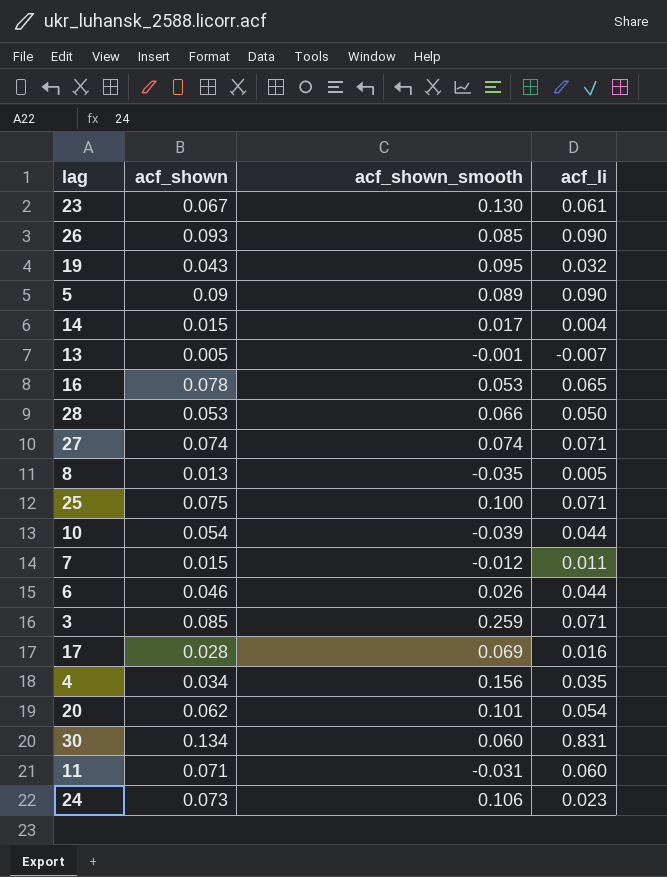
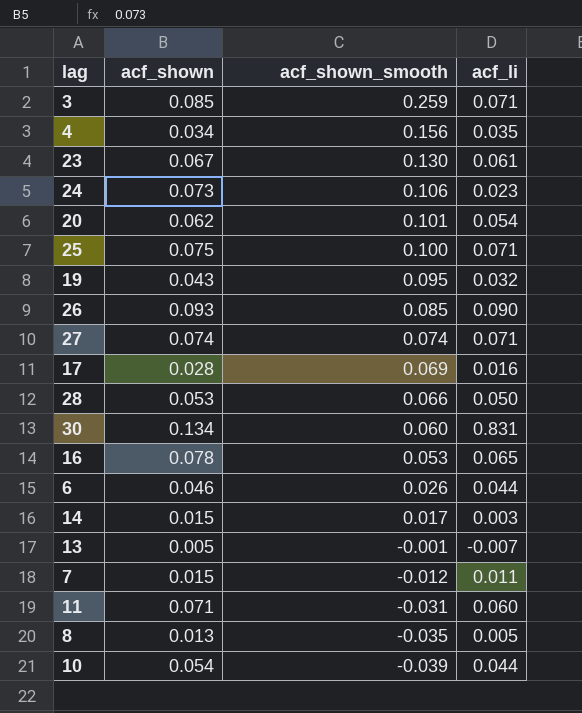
row order: none -> acf_shown_smooth descending
row 5: 0.09 | 0.089 | 0.090 -> none
14 | acf_li: 0.004 -> 0.003

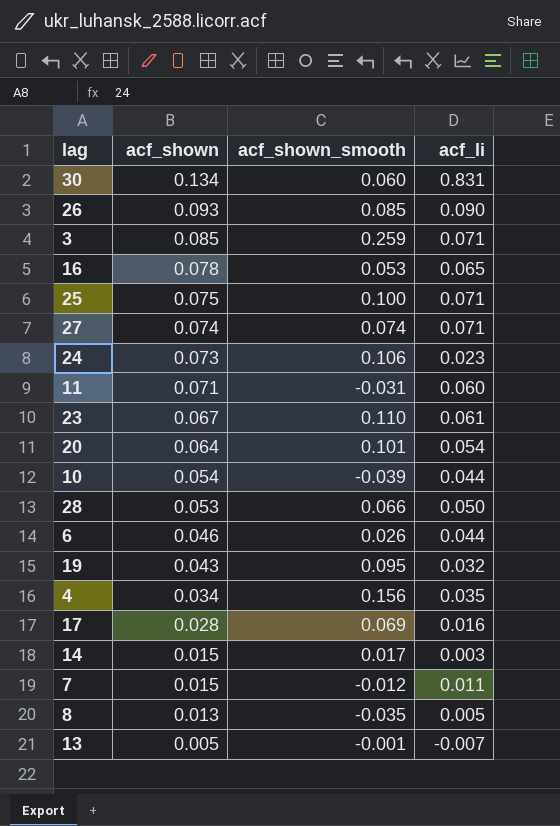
row order: acf_shown_smooth descending -> acf_shown descending
23 | acf_shown_smooth: 0.130 -> 0.110
20 | acf_shown: 0.062 -> 0.064

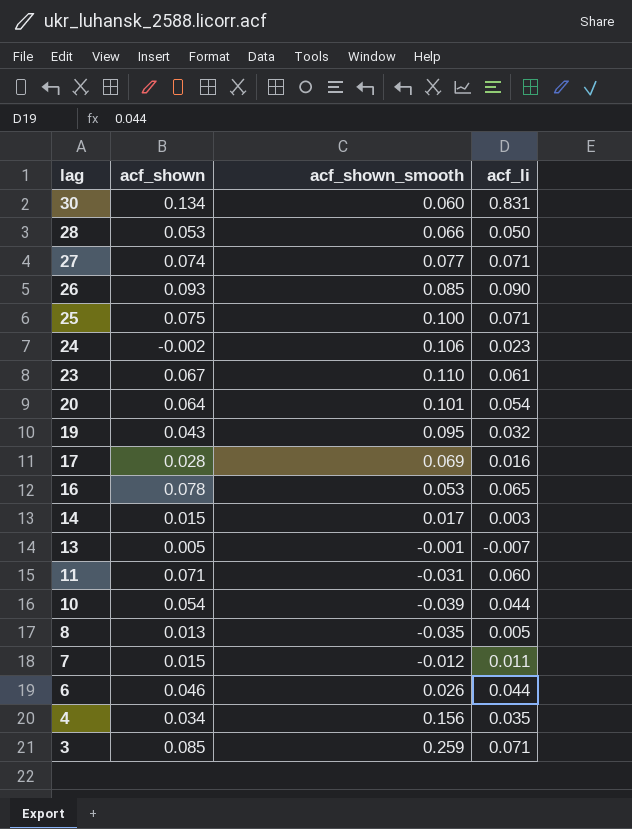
row order: acf_shown descending -> lag descending
27 | acf_shown_smooth: 0.074 -> 0.077
24 | acf_shown: 0.073 -> -0.002

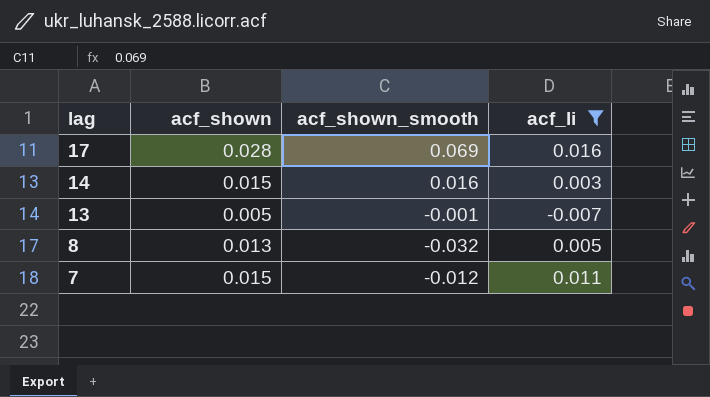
filter: none -> acf_li <= 0.016
14 | acf_shown_smooth: 0.017 -> 0.016
8 | acf_shown_smooth: -0.035 -> -0.032

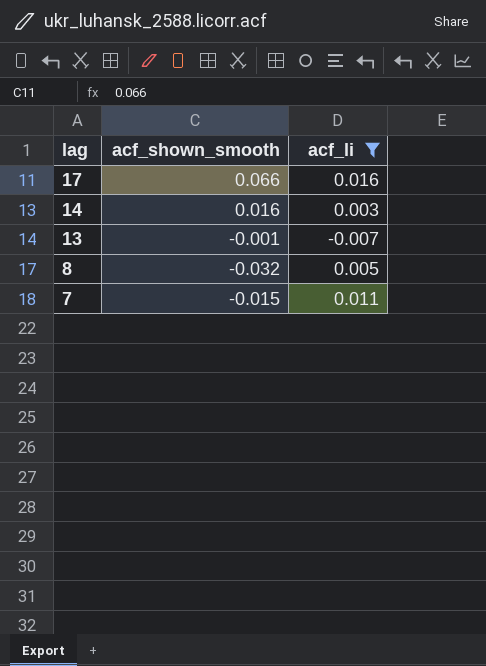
column acf_shown | position: 2 -> none
17 | acf_shown_smooth: 0.069 -> 0.066
7 | acf_shown_smooth: -0.012 -> -0.015

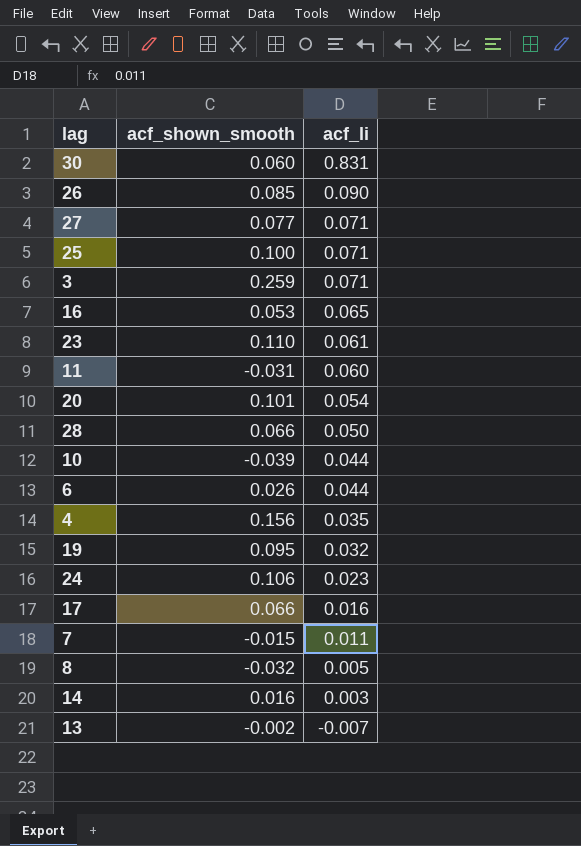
filter: acf_li <= 0.016 -> none
row order: lag descending -> acf_li descending
13 | acf_shown_smooth: -0.001 -> -0.002

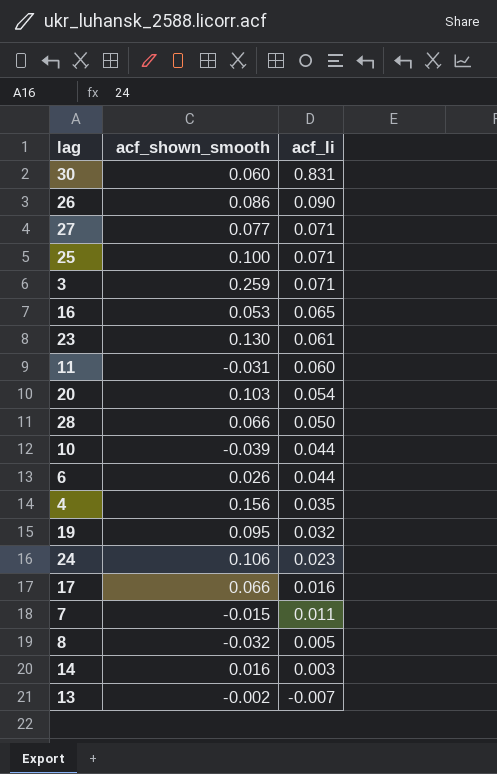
26 | acf_shown_smooth: 0.085 -> 0.086
23 | acf_shown_smooth: 0.110 -> 0.130
20 | acf_shown_smooth: 0.101 -> 0.103

